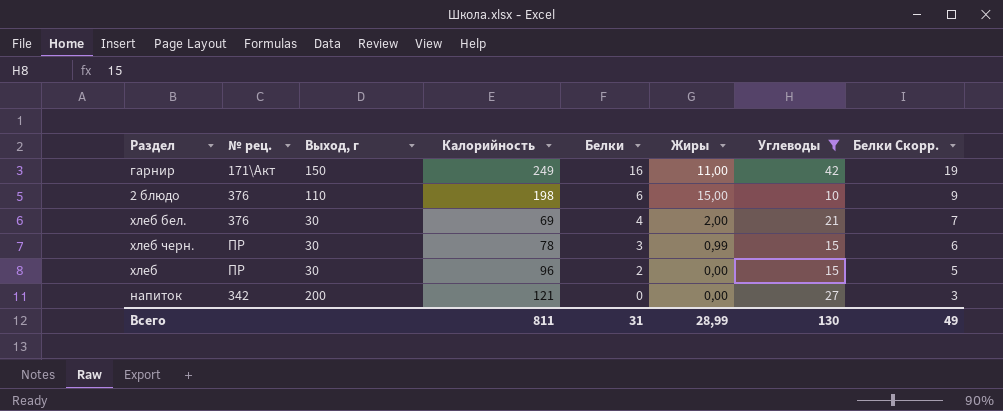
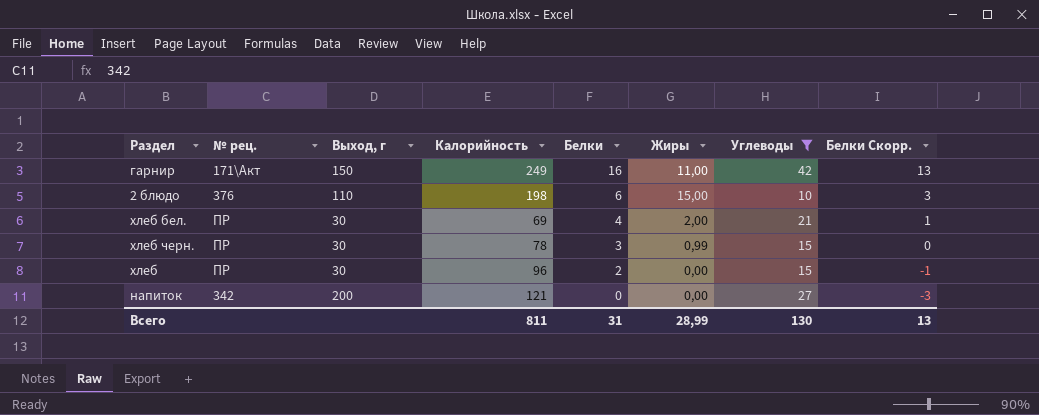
column Белки Скорр. | formula: [Белки] + 3 -> [Белки] - 3
хлеб бел. | № рец.: 376 -> ПР
Всего | Белки Скорр.: 49 -> 13

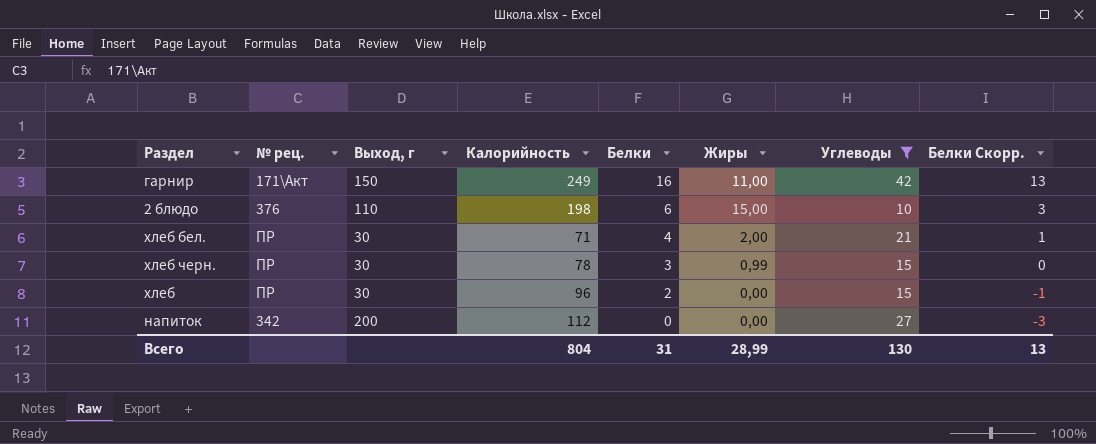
хлеб бел. | Калорийность: 69 -> 71
напиток | Калорийность: 121 -> 112
Всего | Калорийность: 811 -> 804

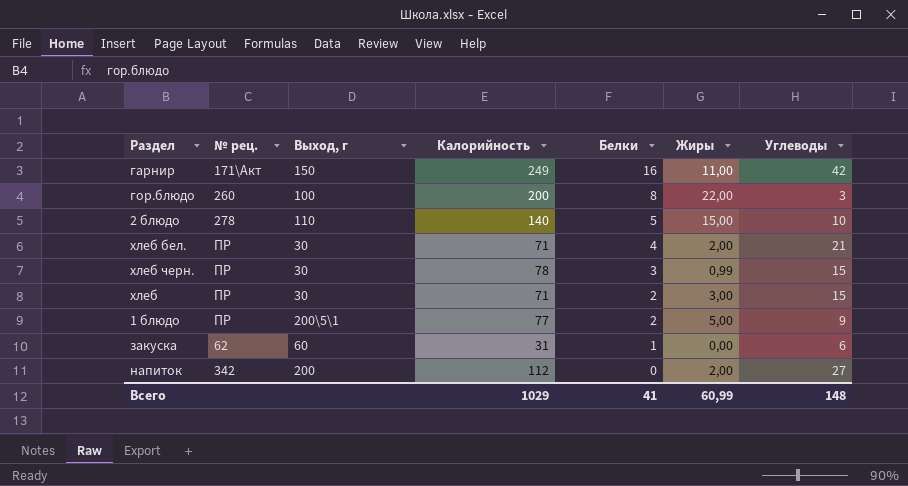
filter: Углеводы >= 10 -> none
column Белки Скорр. | formula: [Белки] - 3 -> none
2 блюдо | № рец.: 376 -> 278
2 блюдо | Калорийность: 198 -> 140
2 блюдо | Белки: 6 -> 5
хлеб | Калорийность: 96 -> 71
хлеб | Жиры: 0,00 -> 3,00
напиток | Жиры: 0,00 -> 2,00
Всего | Калорийность: 804 -> 1029
Всего | Белки: 31 -> 41
Всего | Жиры: 28,99 -> 60,99
Всего | Углеводы: 130 -> 148

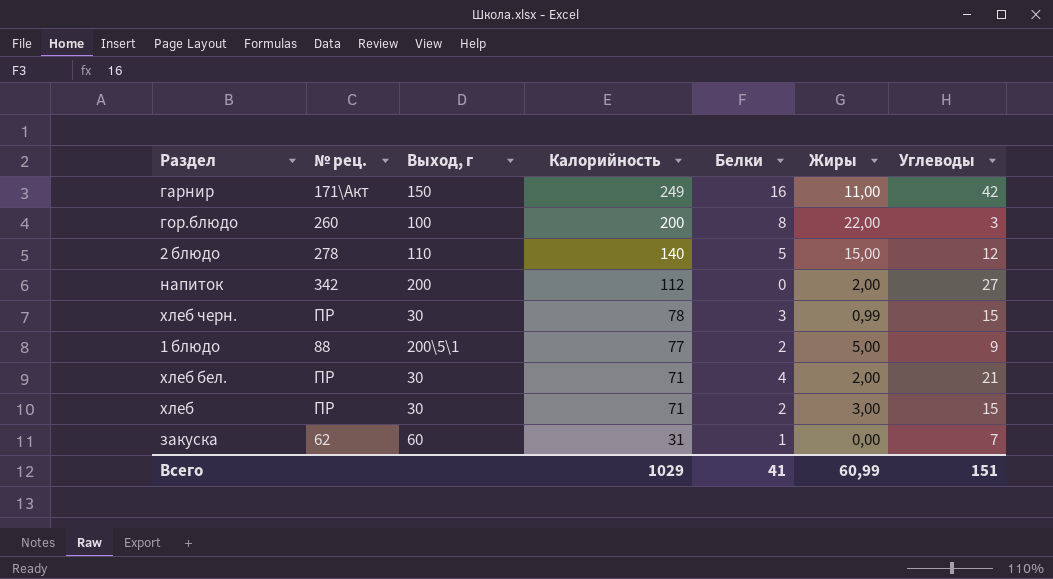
row order: Белки descending -> Калорийность descending
2 блюдо | Углеводы: 10 -> 12
1 блюдо | № рец.: ПР -> 88
закуска | Углеводы: 6 -> 7
Всего | Углеводы: 148 -> 151

